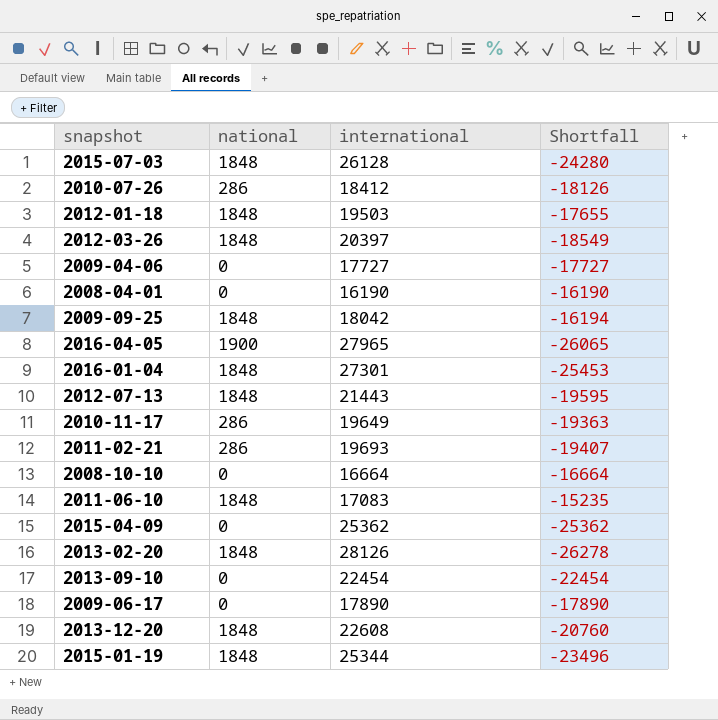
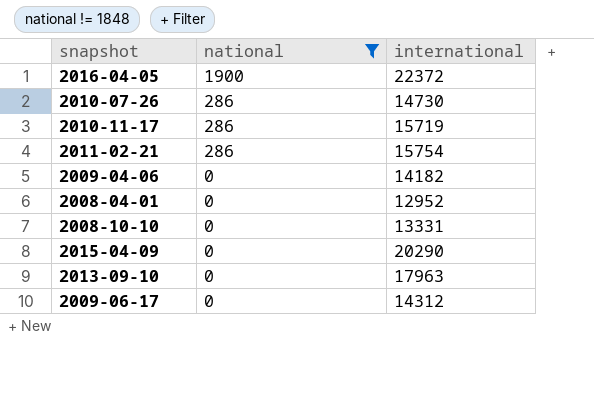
filter: none -> national != 1848
row order: none -> national descending
column Shortfall | formula: [national] - [international] -> none
2016-04-05 | international: 27965 -> 22372
2010-07-26 | international: 18412 -> 14730
2010-11-17 | international: 19649 -> 15719
2011-02-21 | international: 19693 -> 15754
2009-04-06 | international: 17727 -> 14182
2008-04-01 | international: 16190 -> 12952
2008-10-10 | international: 16664 -> 13331
2015-04-09 | international: 25362 -> 20290
2013-09-10 | international: 22454 -> 17963
2009-06-17 | international: 17890 -> 14312

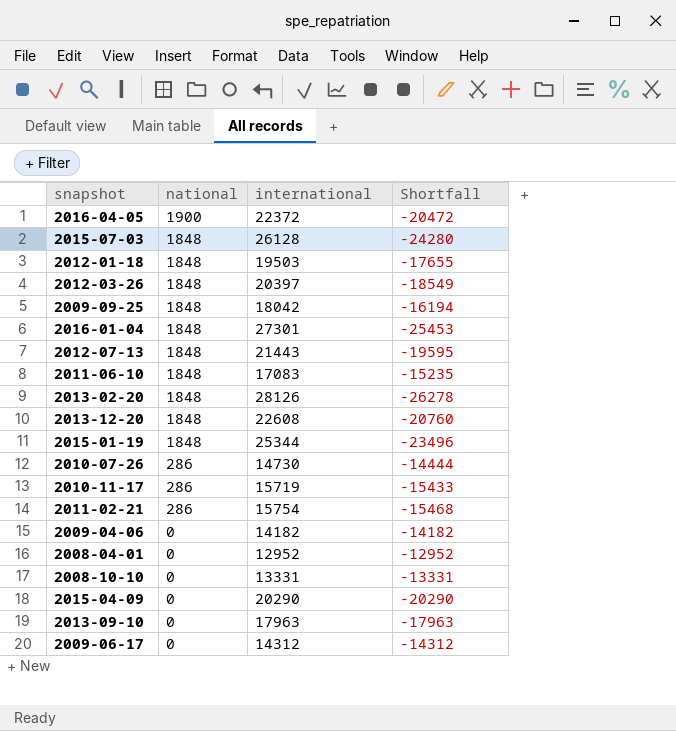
filter: national != 1848 -> none
column Shortfall | formula: none -> [national] - [international]

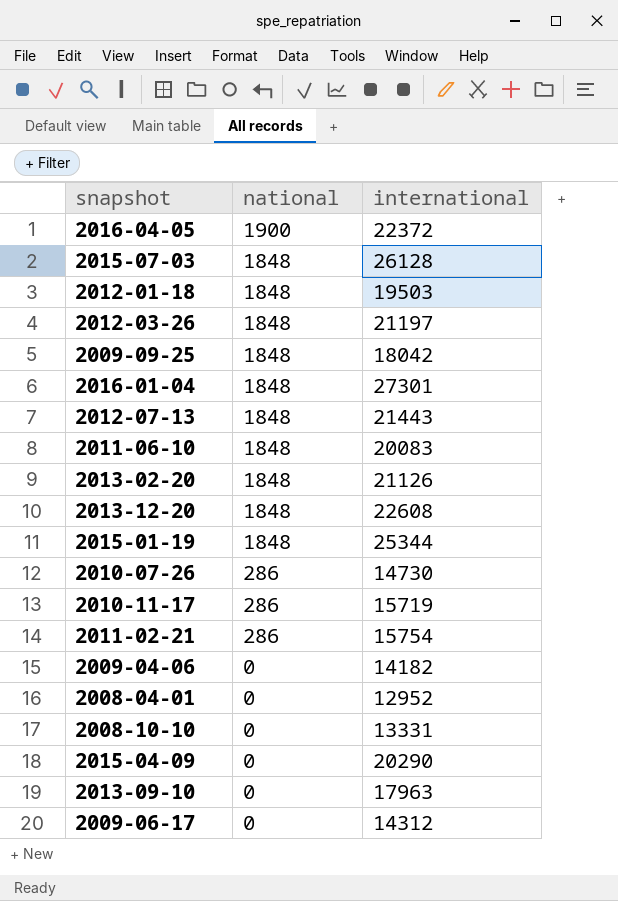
column Shortfall | formula: [national] - [international] -> none
2012-03-26 | international: 20397 -> 21197
2011-06-10 | international: 17083 -> 20083
2013-02-20 | international: 28126 -> 21126

